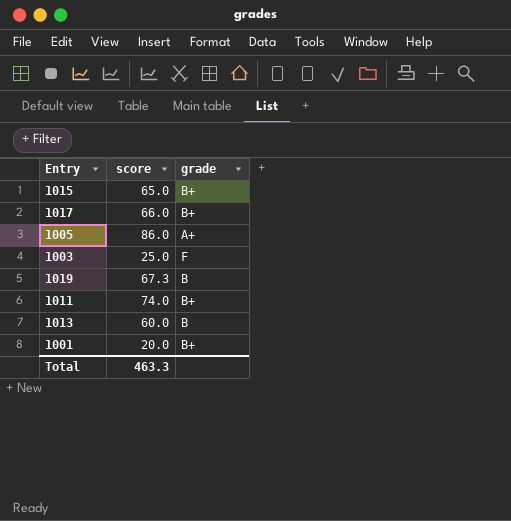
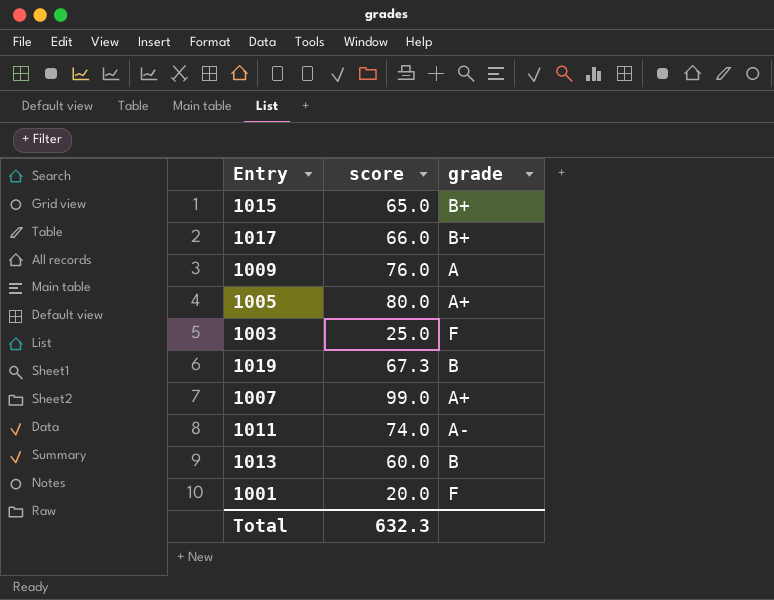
row 1009: none -> 76.0 | A
1005 | score: 86.0 -> 80.0
row 1007: none -> 99.0 | A+
1011 | grade: B+ -> A-
1001 | grade: B+ -> F
Total | score: 463.3 -> 632.3

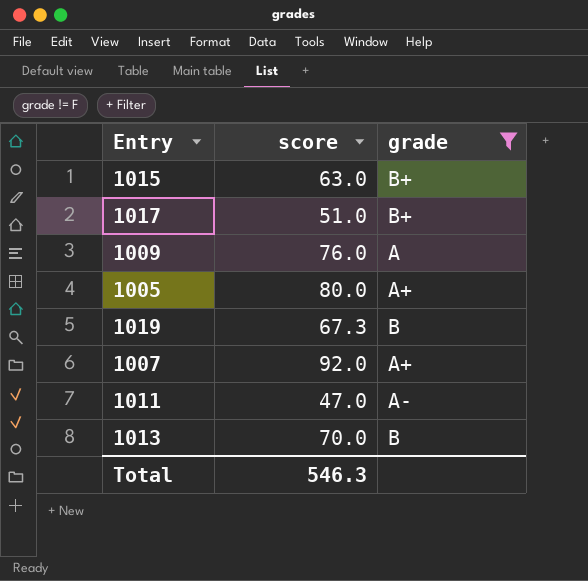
filter: none -> grade != F
1015 | score: 65.0 -> 63.0
1017 | score: 66.0 -> 51.0
1007 | score: 99.0 -> 92.0
1011 | score: 74.0 -> 47.0
1013 | score: 60.0 -> 70.0
Total | score: 632.3 -> 546.3

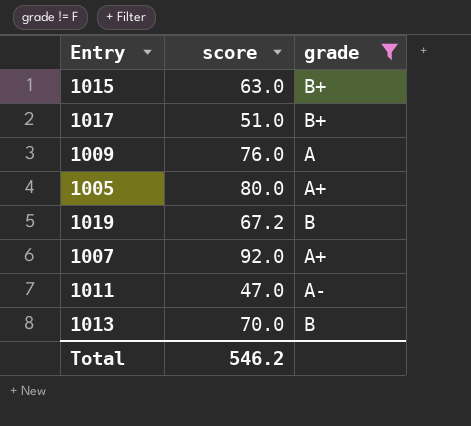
1019 | score: 67.3 -> 67.2
Total | score: 546.3 -> 546.2

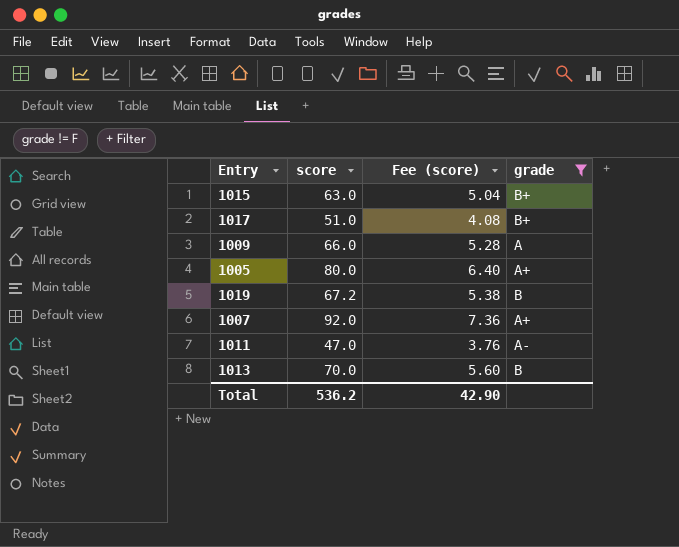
column Fee (score) | formula: none -> [score] * 0.08
1009 | score: 76.0 -> 66.0
Total | score: 546.2 -> 536.2

